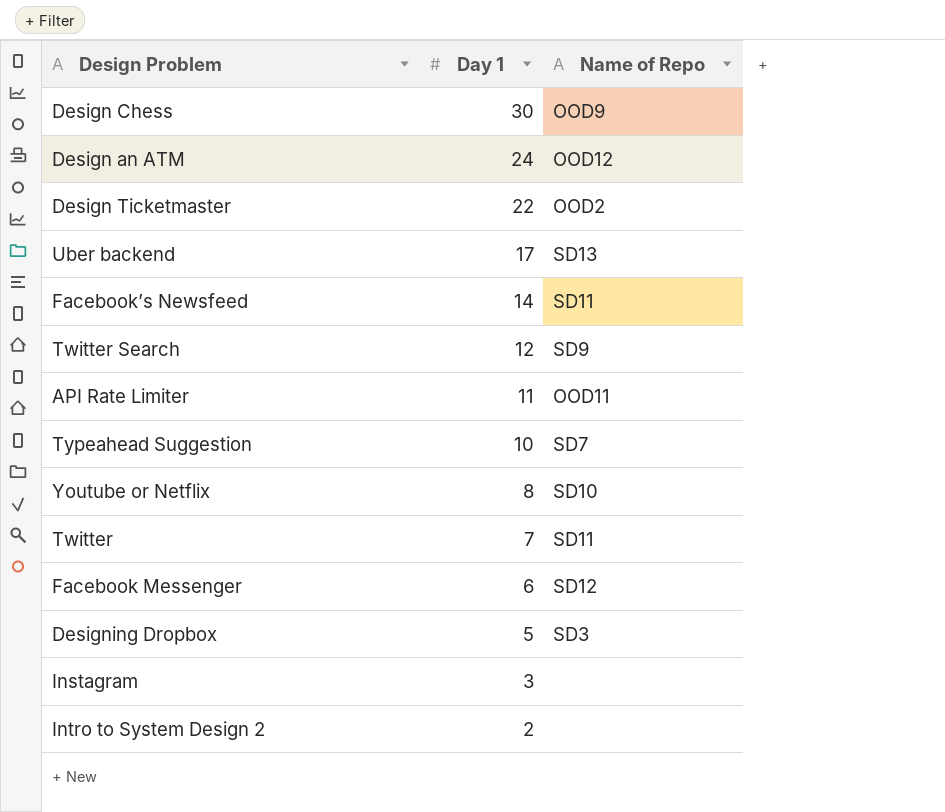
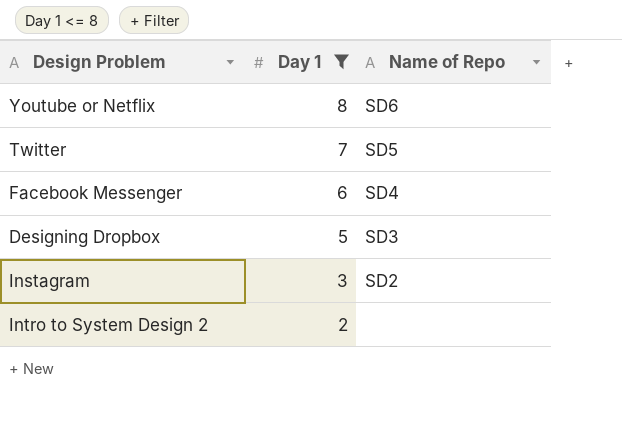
filter: none -> Day 1 <= 8
Youtube or Netflix | Name of Repo: SD10 -> SD6
Twitter | Name of Repo: SD11 -> SD5
Facebook Messenger | Name of Repo: SD12 -> SD4
Instagram | Name of Repo: none -> SD2

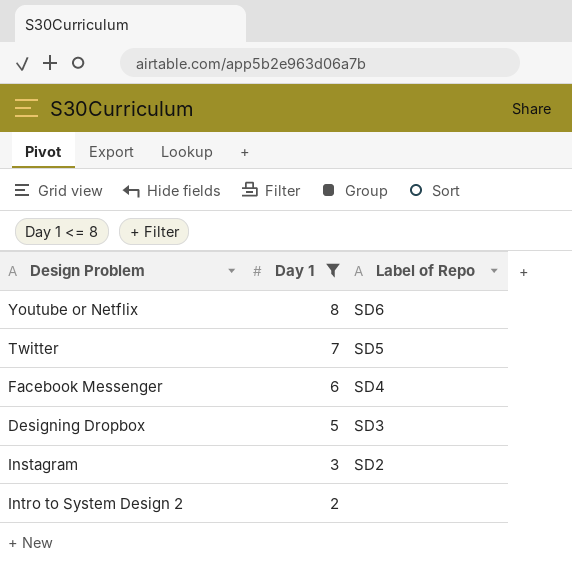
column name: Name of Repo -> Label of Repo

